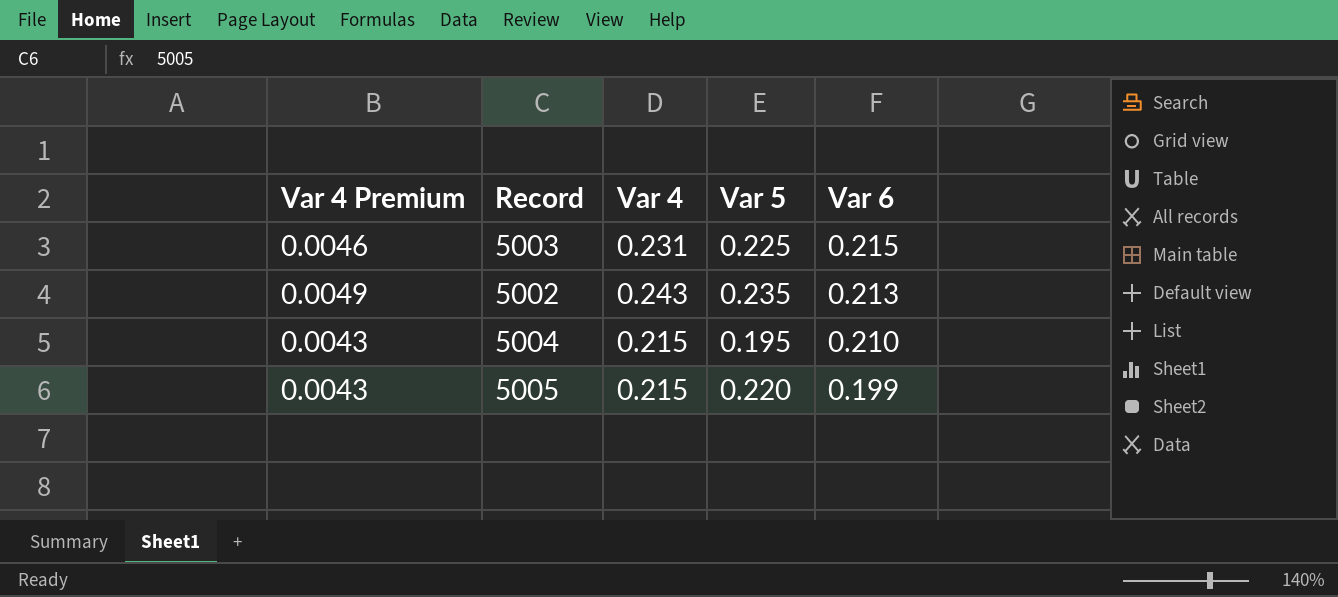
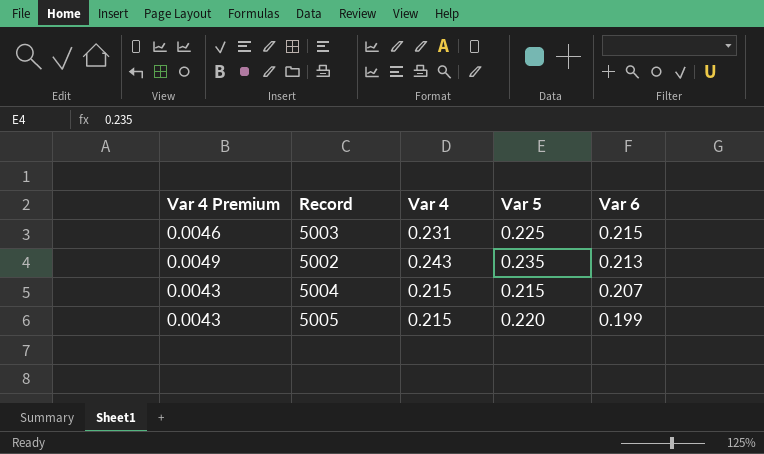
5004 | Var 5: 0.195 -> 0.215
5004 | Var 6: 0.210 -> 0.207

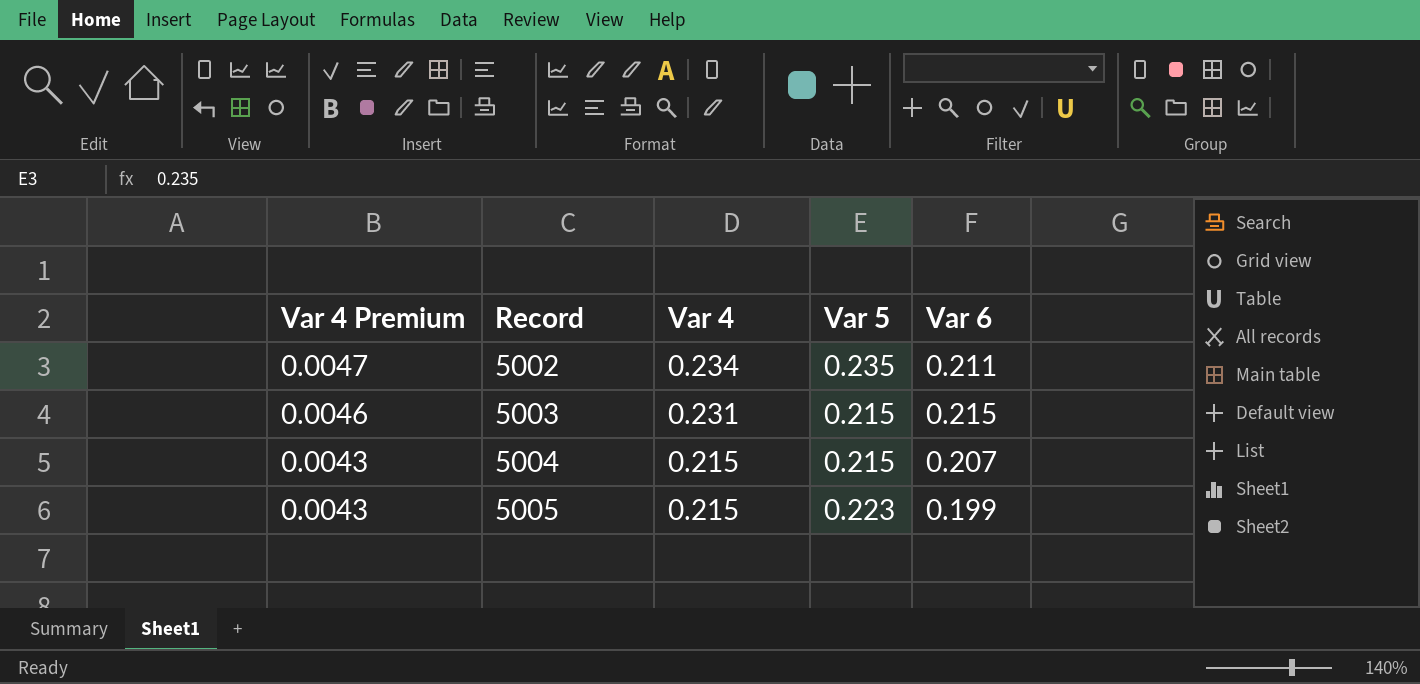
row order: Var 6 descending -> Var 4 Premium descending
5002 | Var 4 Premium: 0.0049 -> 0.0047
5002 | Var 4: 0.243 -> 0.234
5002 | Var 6: 0.213 -> 0.211
5003 | Var 5: 0.225 -> 0.215
5005 | Var 5: 0.220 -> 0.223

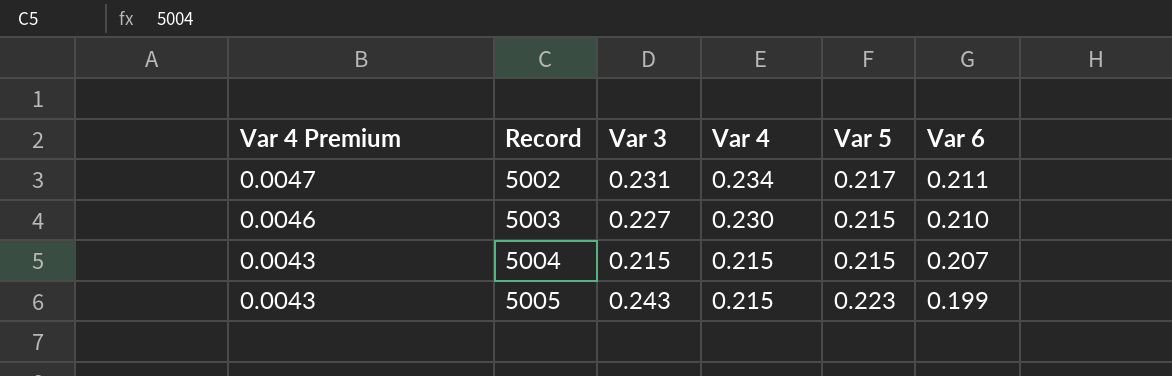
column Var 3 | position: none -> 3
5002 | Var 5: 0.235 -> 0.217
5003 | Var 4: 0.231 -> 0.230
5003 | Var 6: 0.215 -> 0.210

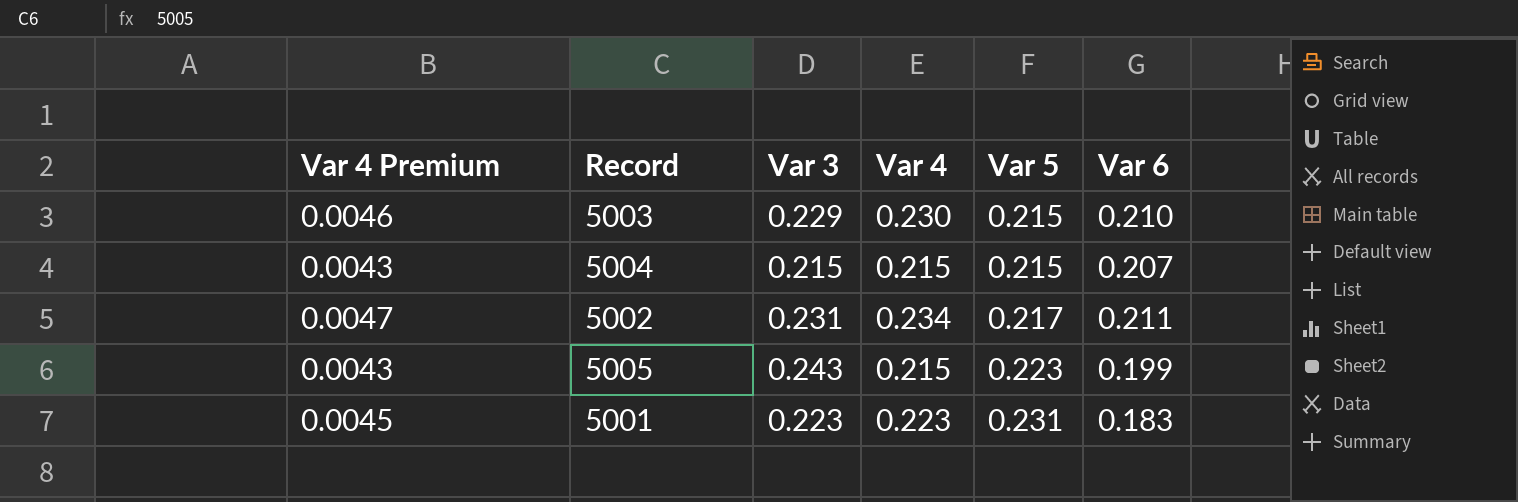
row order: Var 4 Premium descending -> Var 5 ascending
5003 | Var 3: 0.227 -> 0.229
row 5001: none -> 0.0045 | 0.223 | 0.223 | 0.231 | 0.183

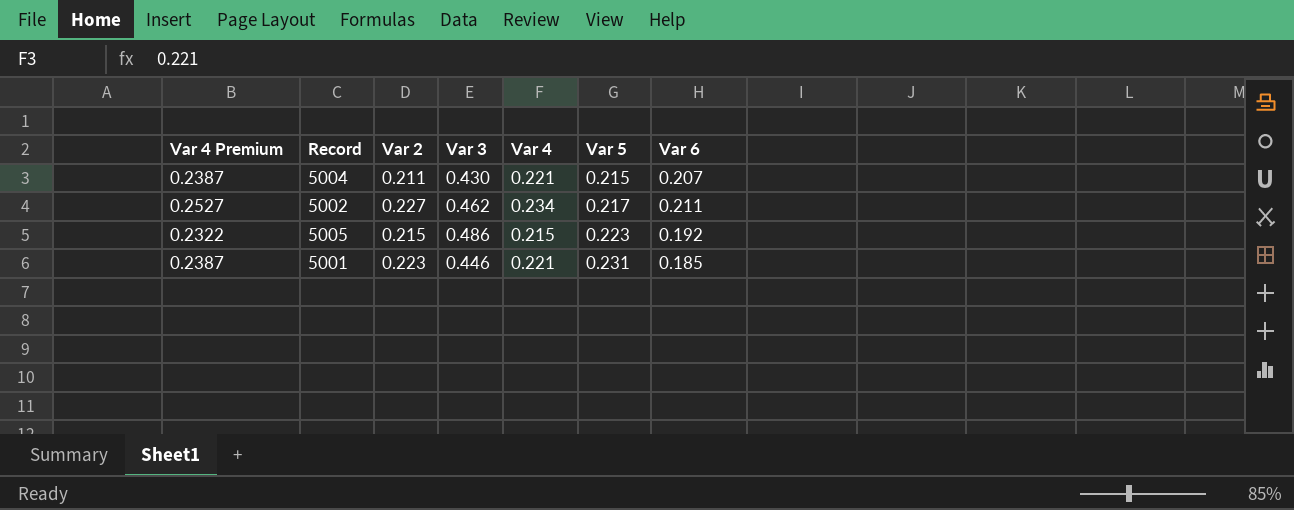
column Var 4 Premium | formula: [Var 4] * 0.02 -> [Var 4] * 1.08
column Var 2 | position: none -> 3
row 5003: 0.0046 | 0.229 | 0.230 | 0.215 | 0.210 -> none
5004 | Var 3: 0.215 -> 0.430
5004 | Var 4: 0.215 -> 0.221
5002 | Var 3: 0.231 -> 0.462
5005 | Var 3: 0.243 -> 0.486
5005 | Var 6: 0.199 -> 0.192
5001 | Var 3: 0.223 -> 0.446
5001 | Var 4: 0.223 -> 0.221
5001 | Var 6: 0.183 -> 0.185

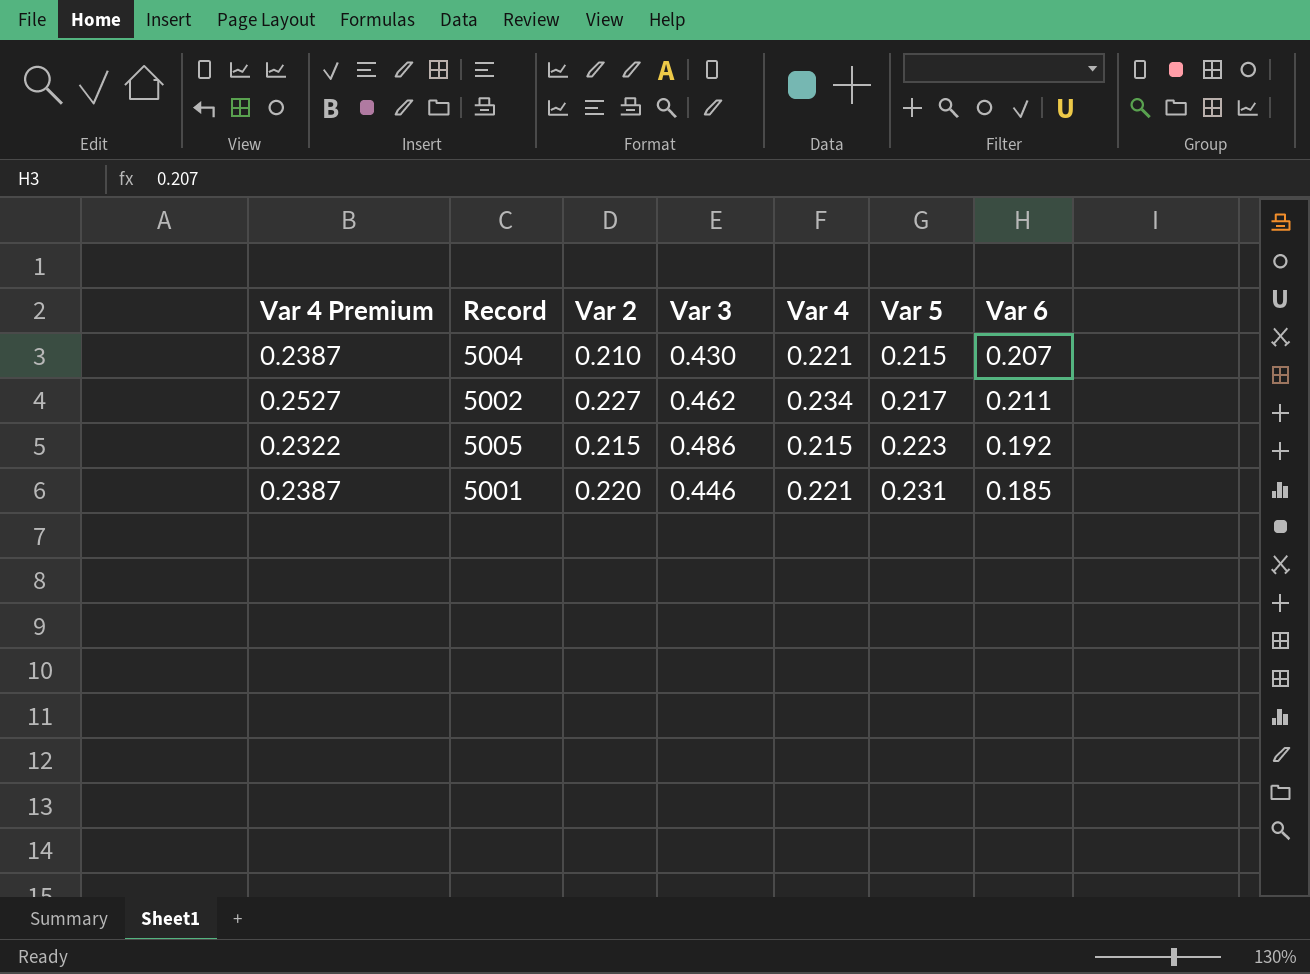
5004 | Var 2: 0.211 -> 0.210
5001 | Var 2: 0.223 -> 0.220

